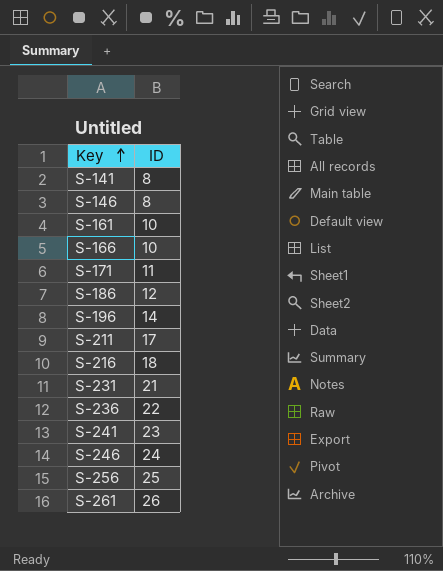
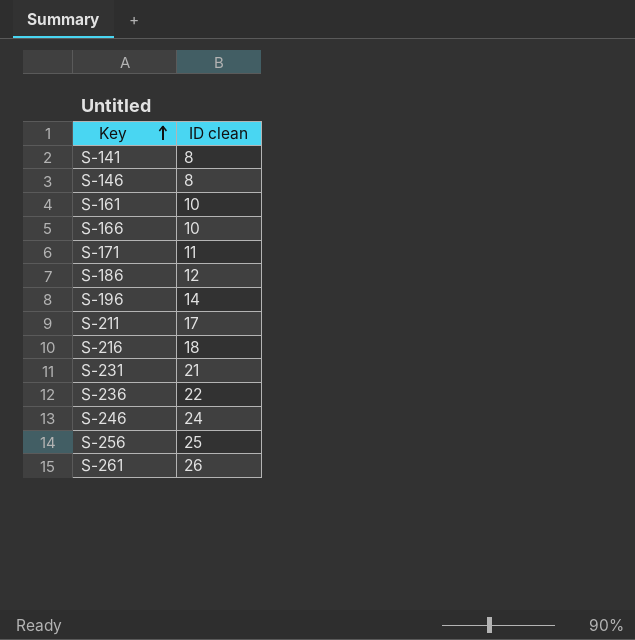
column name: ID -> ID clean
row S-241: 23 -> none

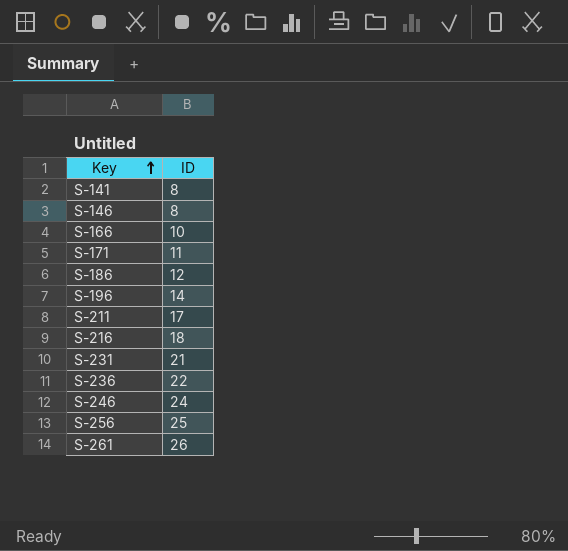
column name: ID clean -> ID
row S-161: 10 -> none

